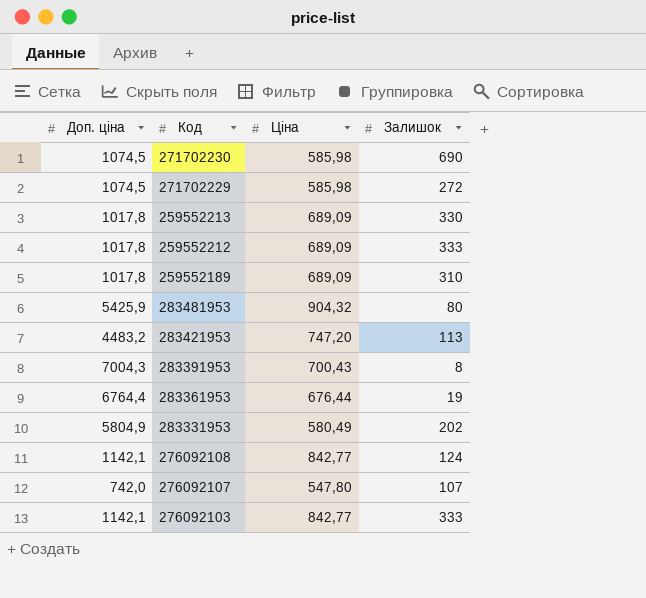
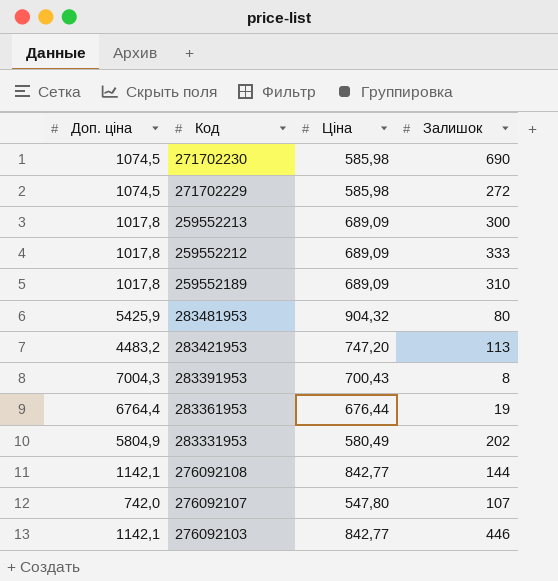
259552213 | Залишок: 330 -> 300
276092108 | Залишок: 124 -> 144
276092103 | Залишок: 333 -> 446

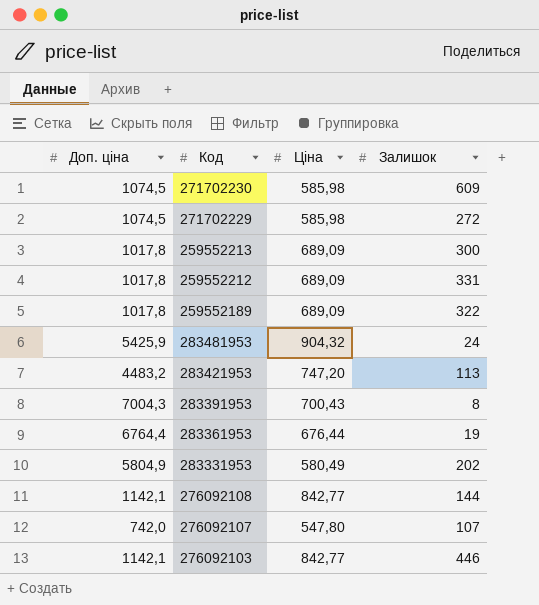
271702230 | Залишок: 690 -> 609
259552212 | Залишок: 333 -> 331
259552189 | Залишок: 310 -> 322
283481953 | Залишок: 80 -> 24

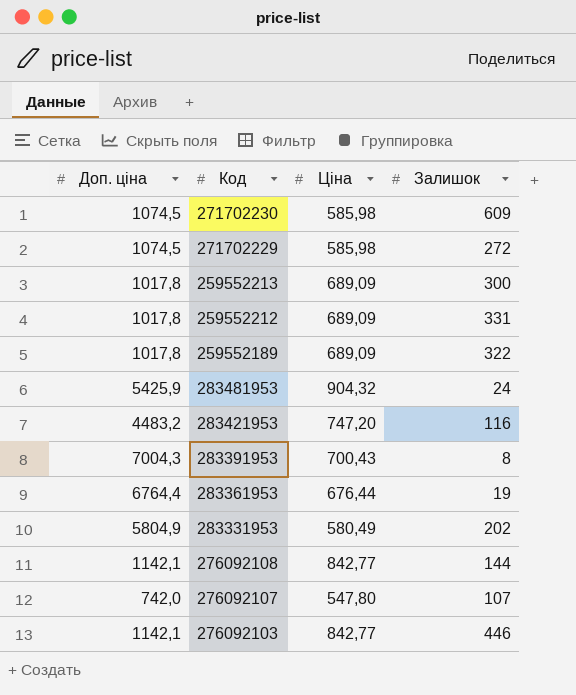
283421953 | Залишок: 113 -> 116

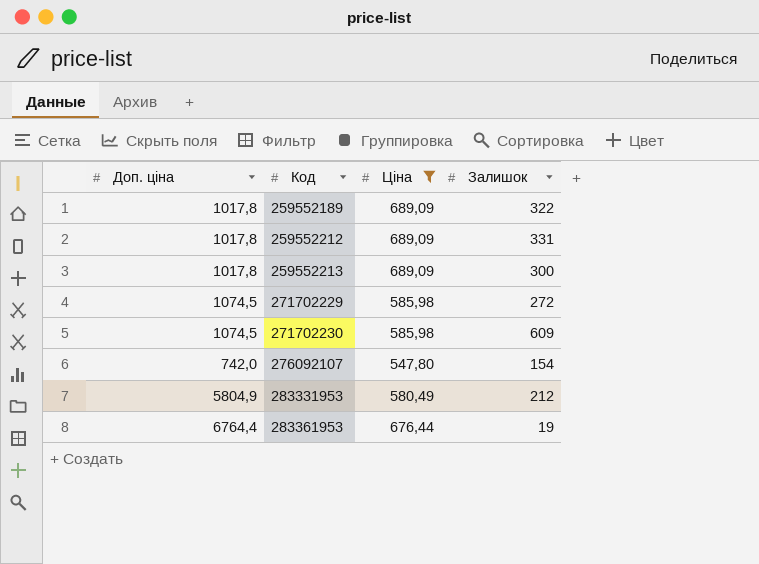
filter: none -> Ціна <= 689,09
row order: none -> Код ascending
276092107 | Залишок: 107 -> 154
283331953 | Залишок: 202 -> 212

